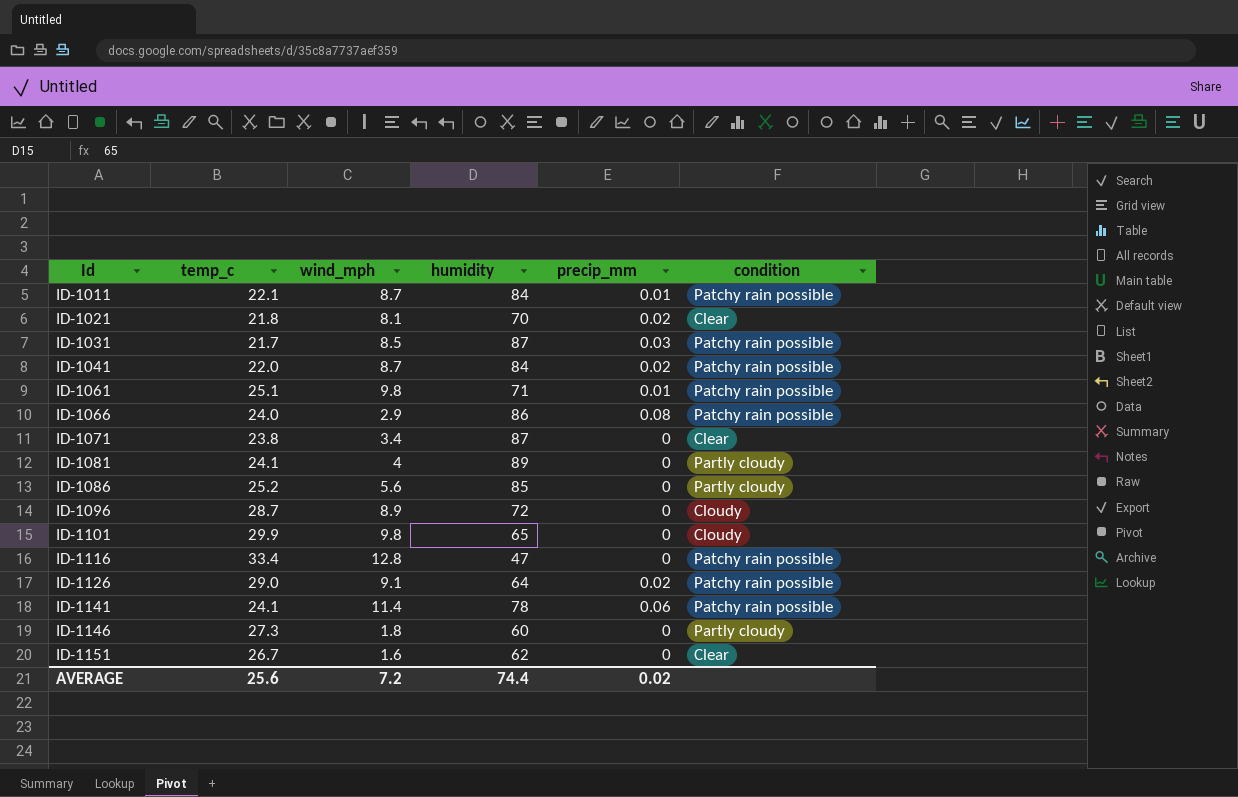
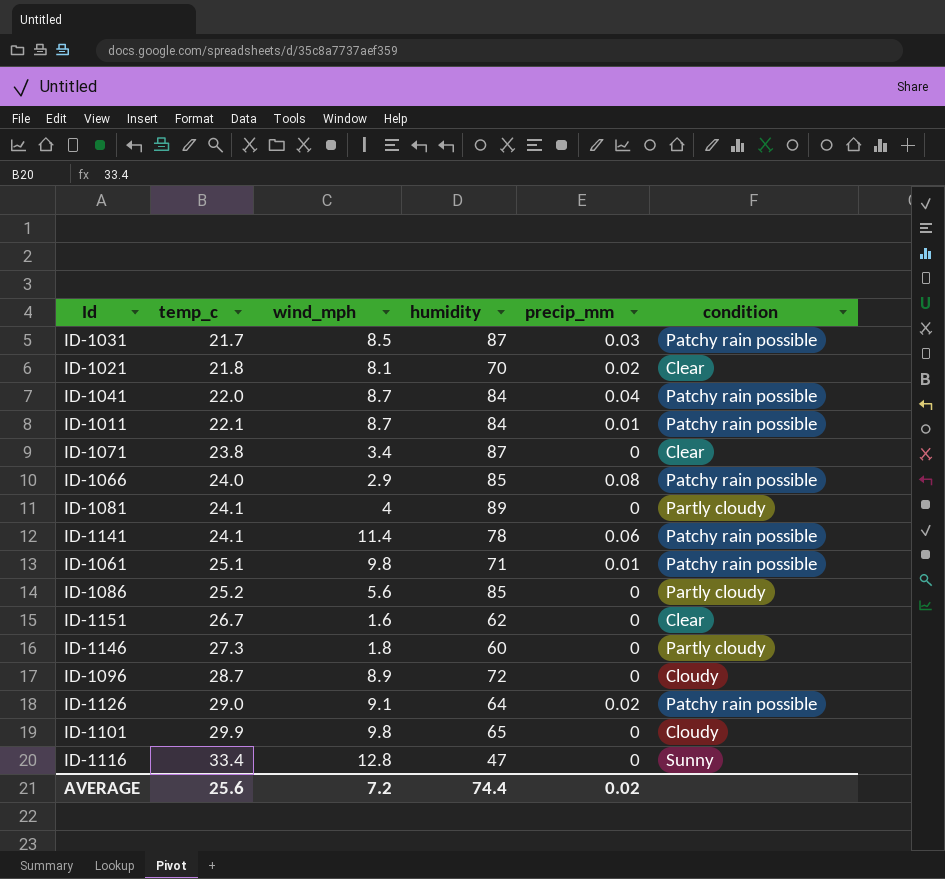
row order: Id ascending -> temp_c ascending
ID-1041 | precip_mm: 0.02 -> 0.04
ID-1066 | humidity: 86 -> 85
ID-1116 | condition: Patchy rain possible -> Sunny

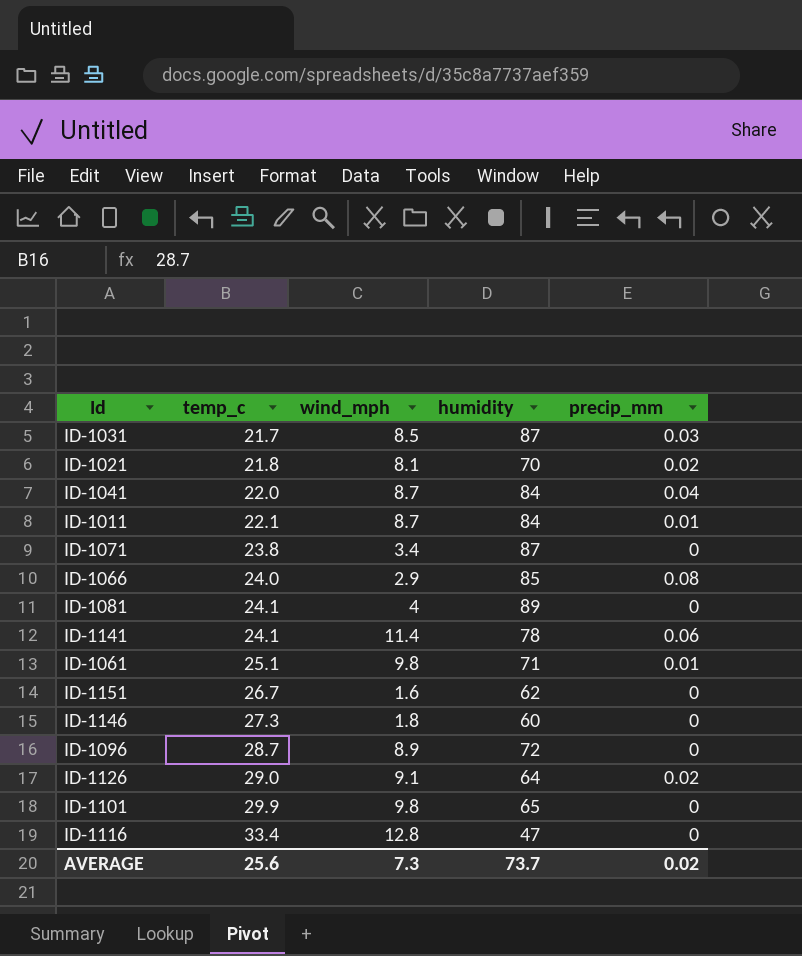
column condition | position: 6 -> none
row ID-1086: 25.2 | 5.6 | 85 | 0 | Partly cloudy -> none
AVERAGE | wind_mph: 7.2 -> 7.3
AVERAGE | humidity: 74.4 -> 73.7

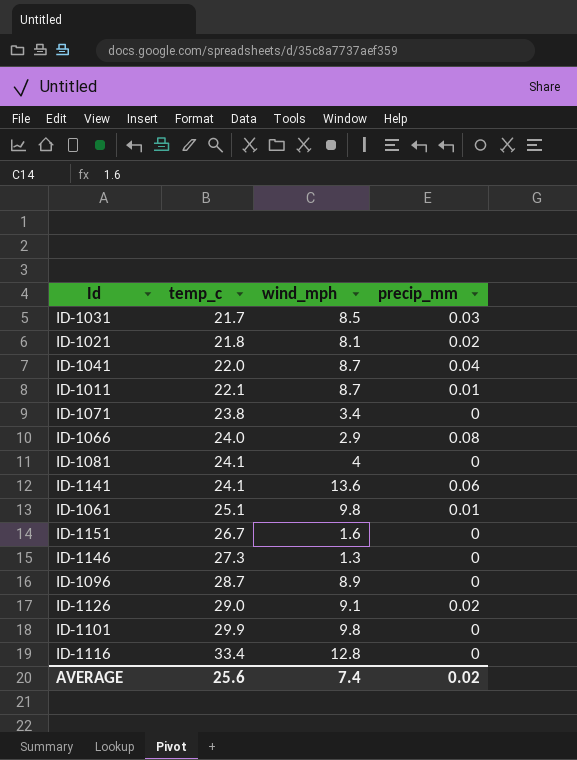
column humidity | position: 4 -> none
ID-1141 | wind_mph: 11.4 -> 13.6
ID-1146 | wind_mph: 1.8 -> 1.3
AVERAGE | wind_mph: 7.3 -> 7.4

